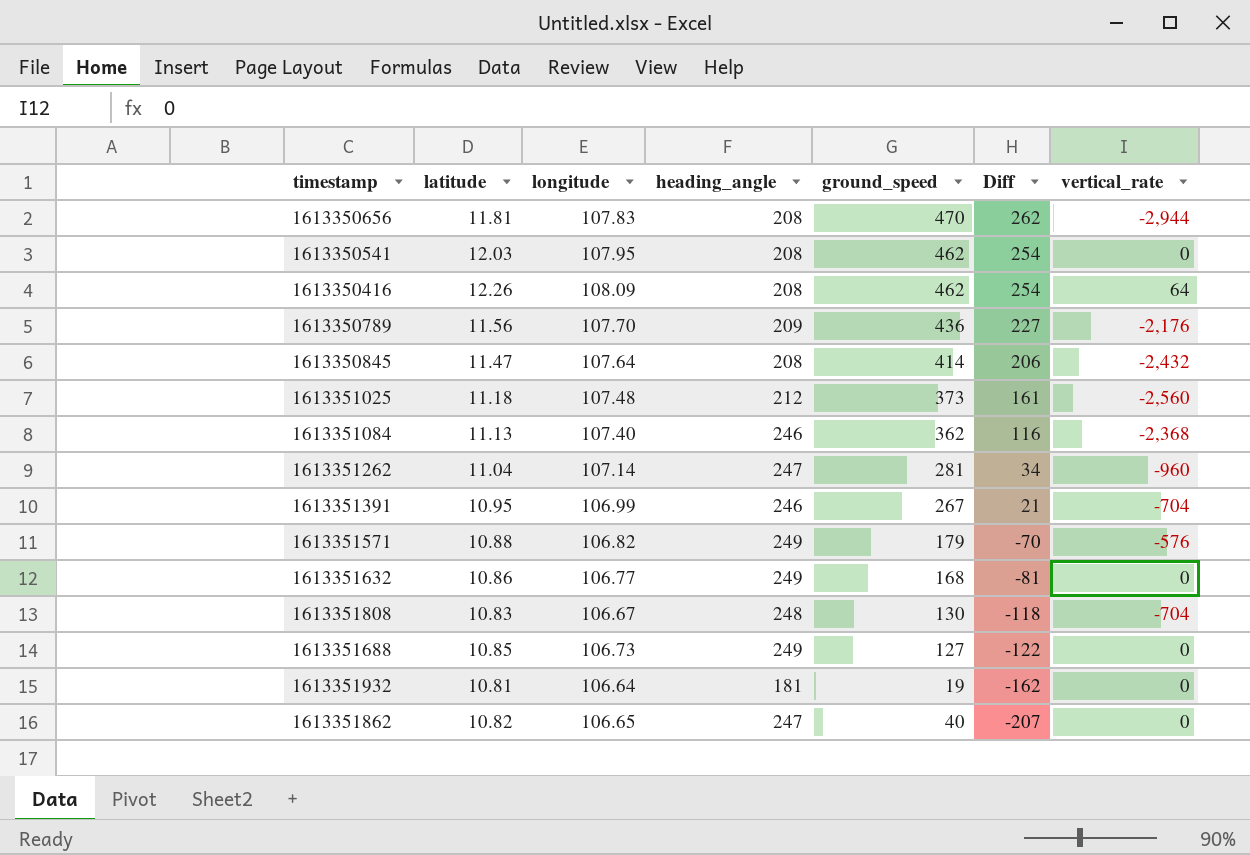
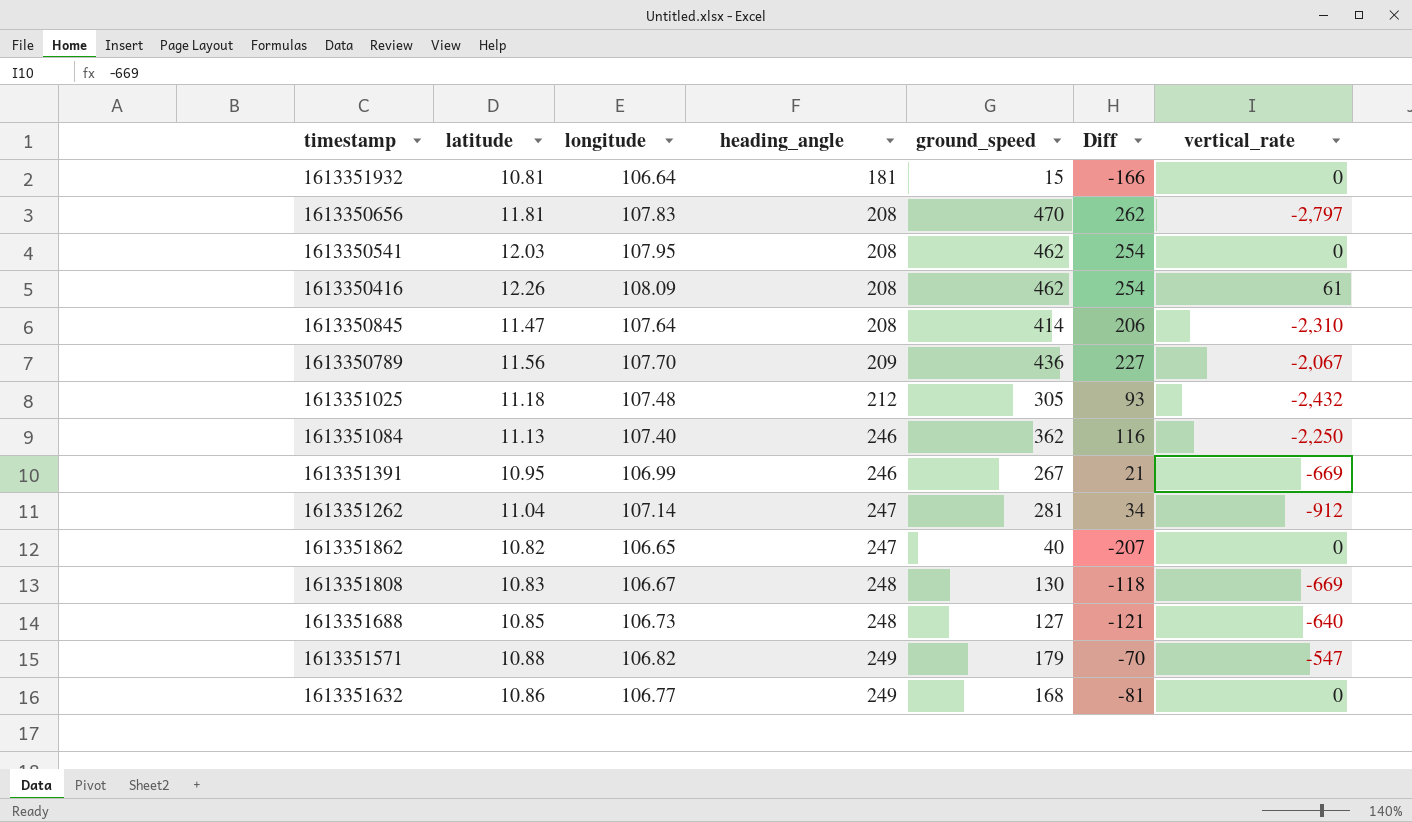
row order: Diff descending -> heading_angle ascending
1613351932 | ground_speed: 19 -> 15
1613351932 | Diff: -162 -> -166
1613350656 | vertical_rate: -2,944 -> -2,797
1613350416 | vertical_rate: 64 -> 61
1613350845 | vertical_rate: -2,432 -> -2,310
1613350789 | vertical_rate: -2,176 -> -2,067
1613351025 | ground_speed: 373 -> 305
1613351025 | Diff: 161 -> 93
1613351025 | vertical_rate: -2,560 -> -2,432
1613351084 | vertical_rate: -2,368 -> -2,250
1613351391 | vertical_rate: -704 -> -669
1613351262 | vertical_rate: -960 -> -912
1613351808 | vertical_rate: -704 -> -669
1613351688 | heading_angle: 249 -> 248
1613351688 | Diff: -122 -> -121
1613351688 | vertical_rate: 0 -> -640
1613351571 | vertical_rate: -576 -> -547

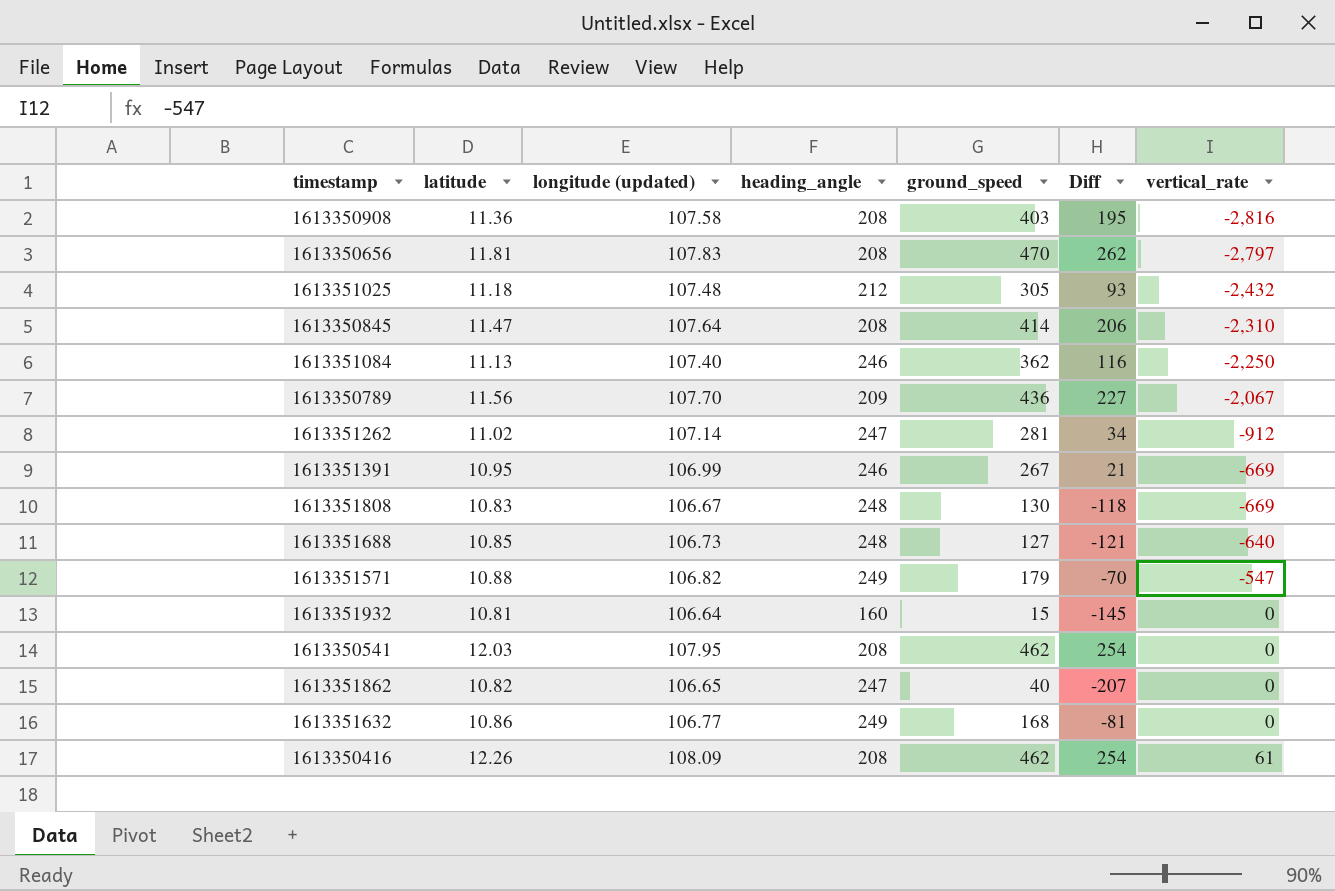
row order: heading_angle ascending -> vertical_rate ascending
column name: longitude -> longitude (updated)
row 1613350908: none -> 11.36 | 107.58 | 208 | 403 | 195 | -2,816
1613351262 | latitude: 11.04 -> 11.02
1613351932 | heading_angle: 181 -> 160
1613351932 | Diff: -166 -> -145

